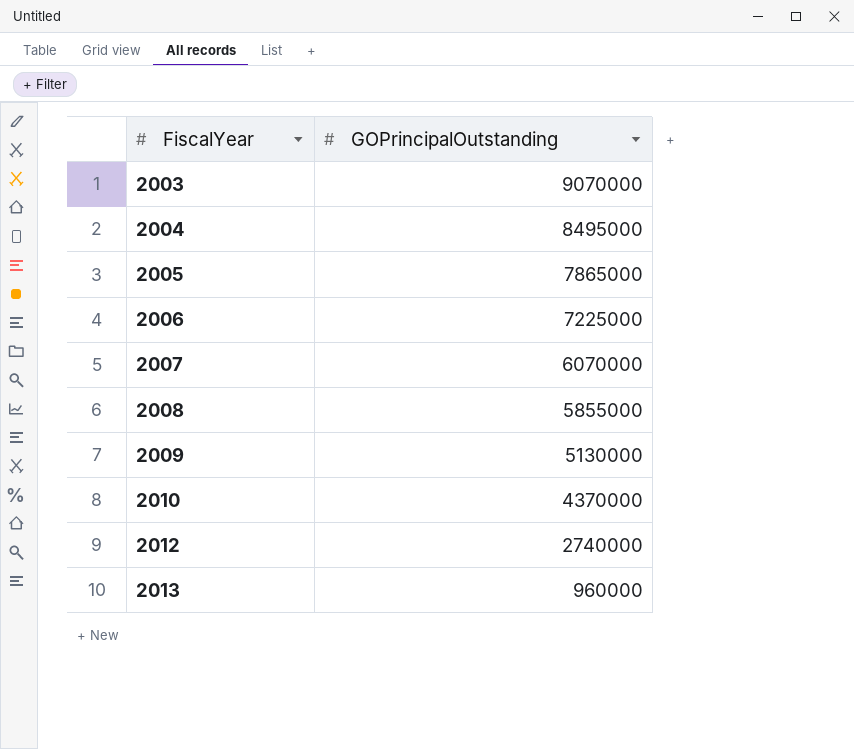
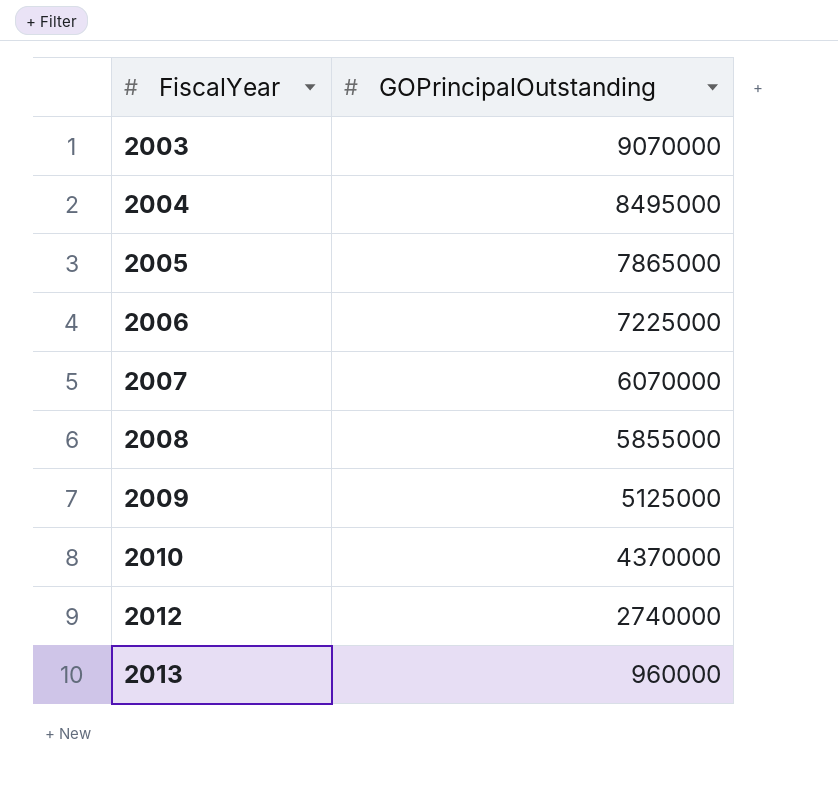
2009 | GOPrincipalOutstanding: 5130000 -> 5125000

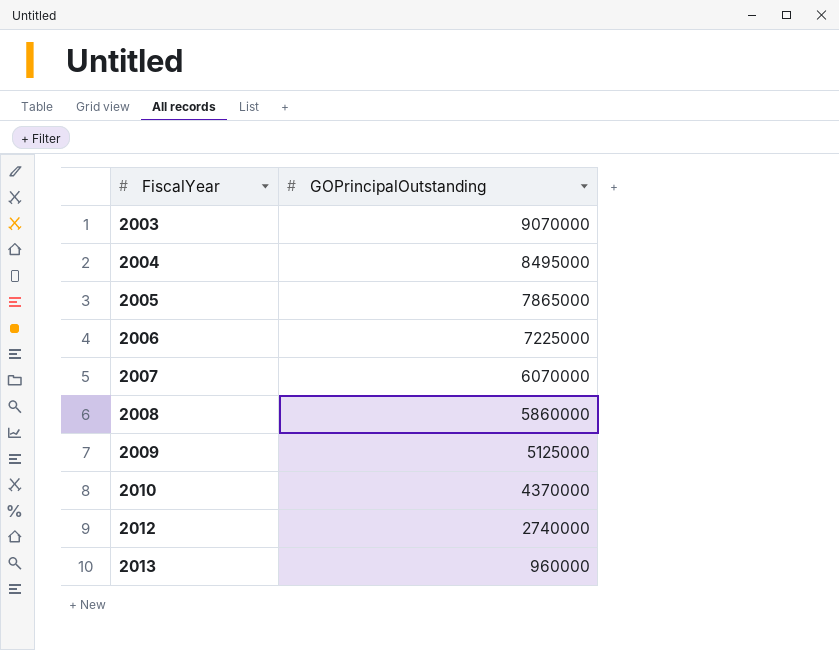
2008 | GOPrincipalOutstanding: 5855000 -> 5860000

